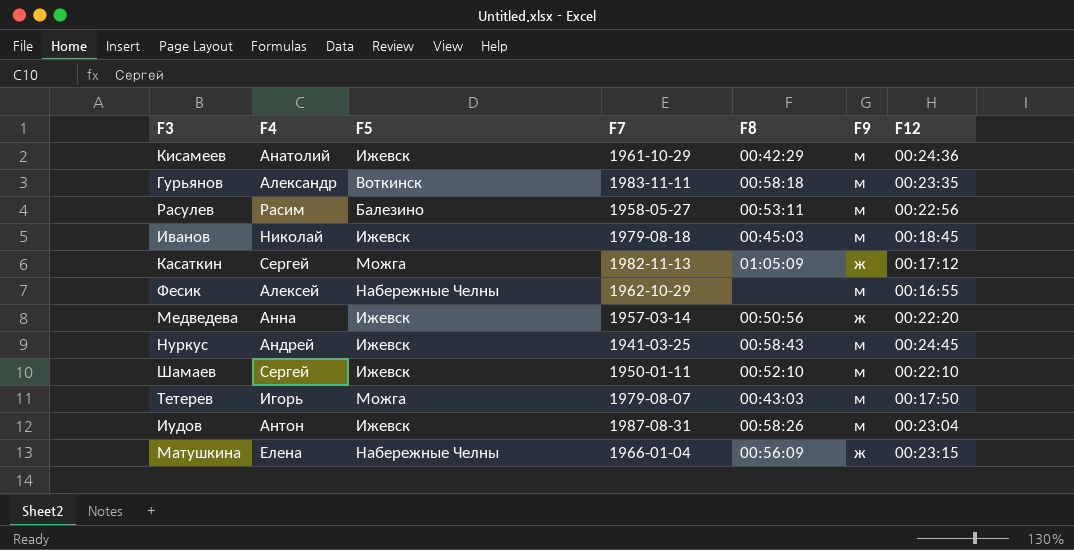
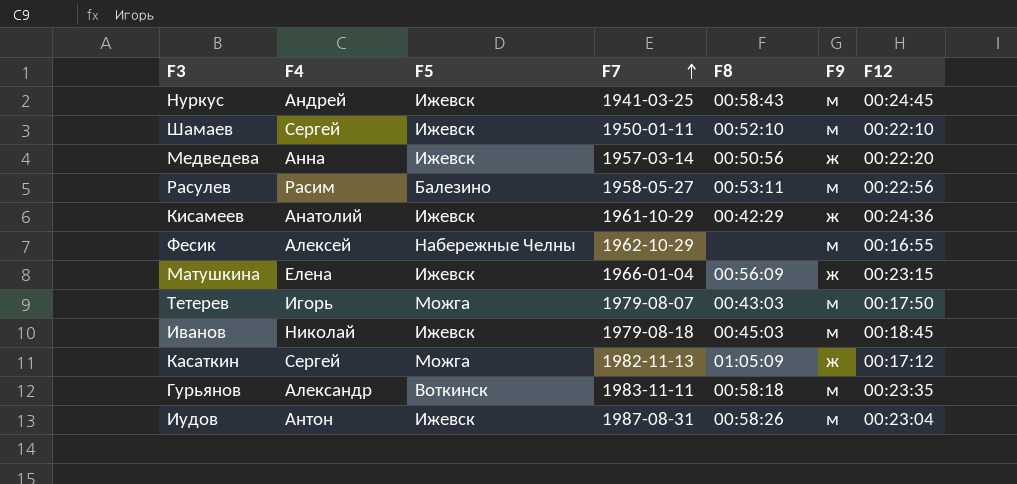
row order: none -> F7 ascending
Кисамеев | F9: м -> ж
Матушкина | F5: Набережные Челны -> Ижевск

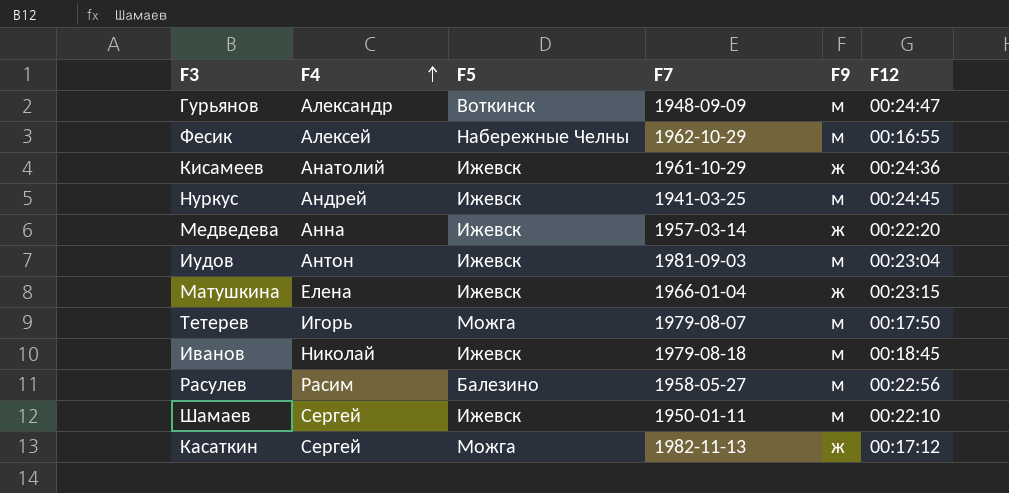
row order: F7 ascending -> F4 ascending
column F8 | position: 5 -> none
Гурьянов | F7: 1983-11-11 -> 1948-09-09
Гурьянов | F12: 00:23:35 -> 00:24:47
Иудов | F7: 1987-08-31 -> 1981-09-03

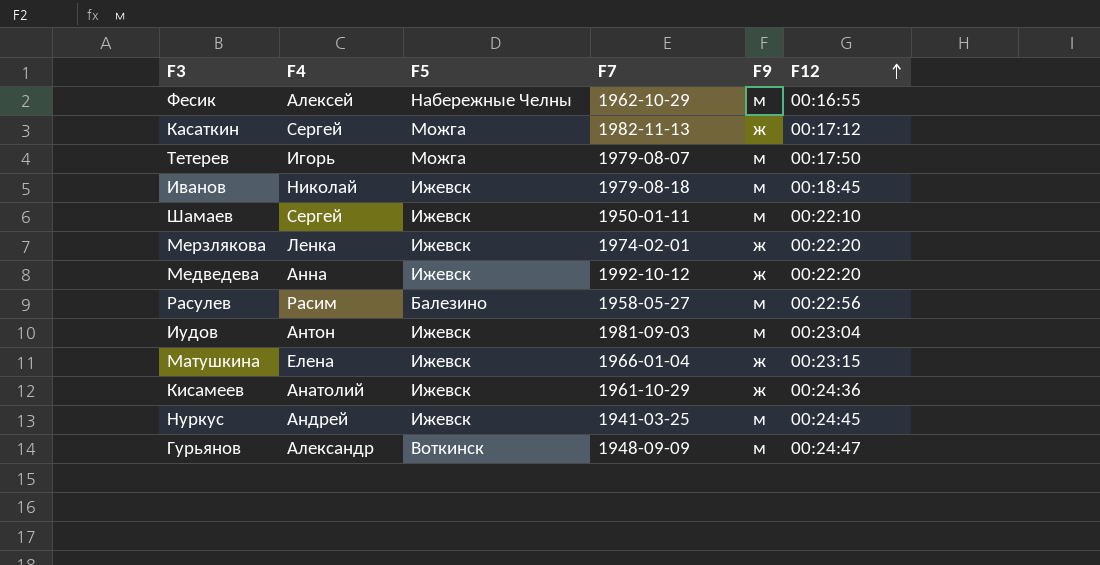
row order: F4 ascending -> F12 ascending
row Мерзлякова: none -> Ленка | Ижевск | 1974-02-01 | ж | 00:22:20
Медведева | F7: 1957-03-14 -> 1992-10-12

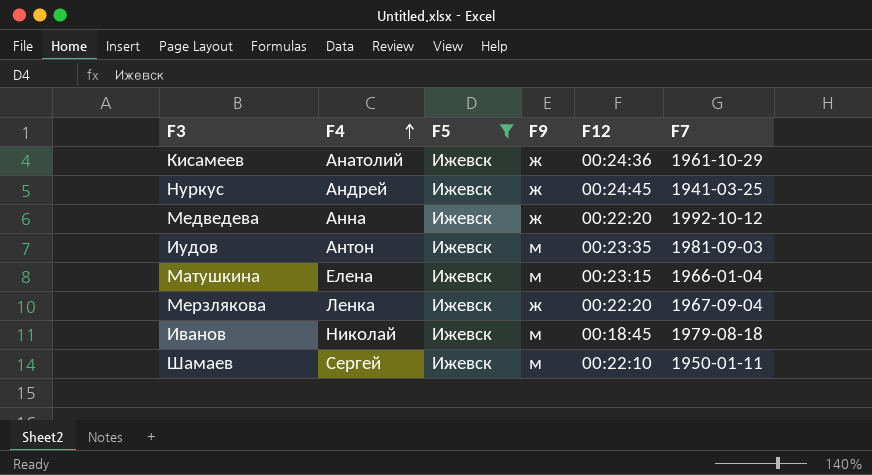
filter: none -> F5 = Ижевск
row order: F12 ascending -> F4 ascending
column F7 | position: 4 -> 6
Нуркус | F9: м -> ж
Иудов | F12: 00:23:04 -> 00:23:35
Матушкина | F9: ж -> м
Мерзлякова | F7: 1974-02-01 -> 1967-09-04

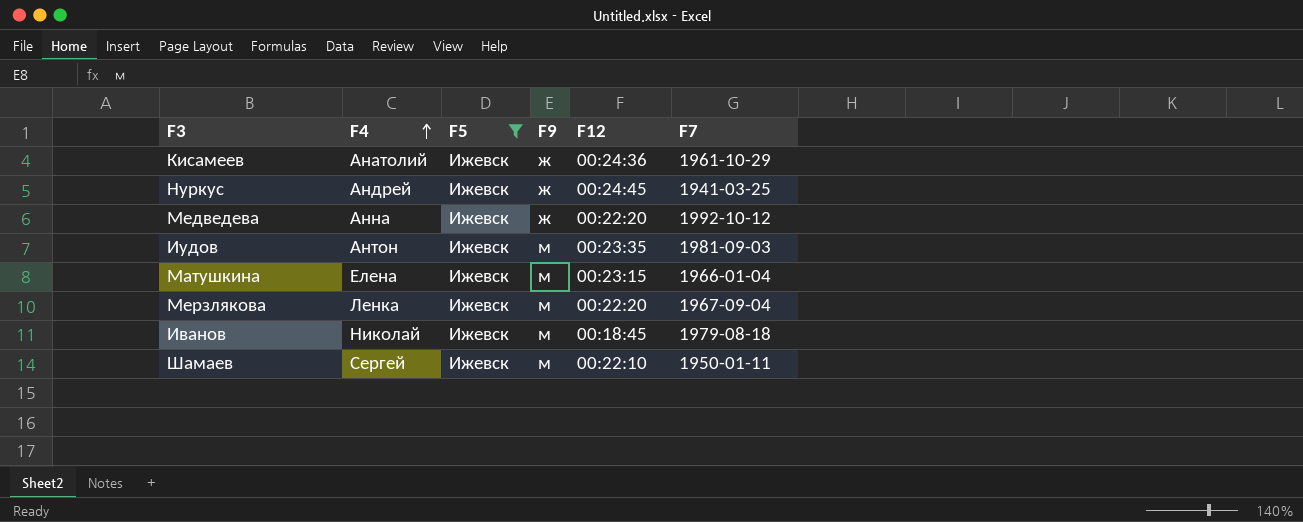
Мерзлякова | F9: ж -> м

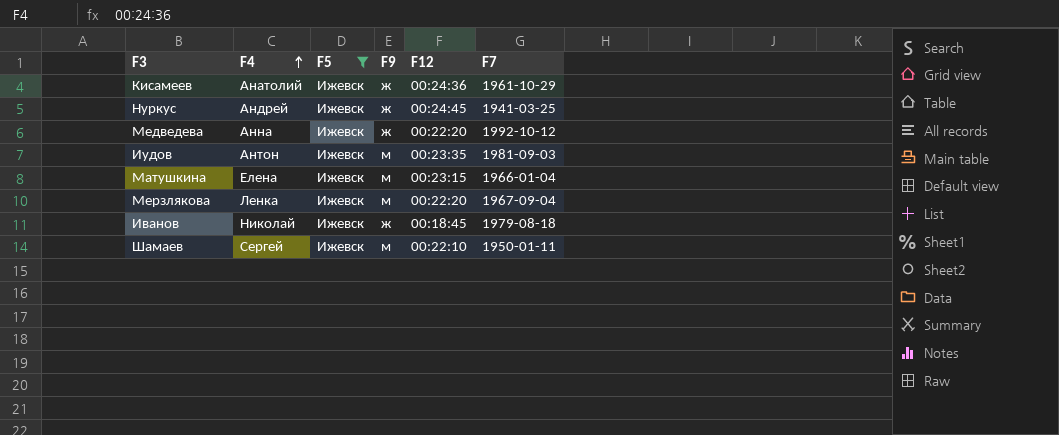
Иванов | F9: м -> ж

